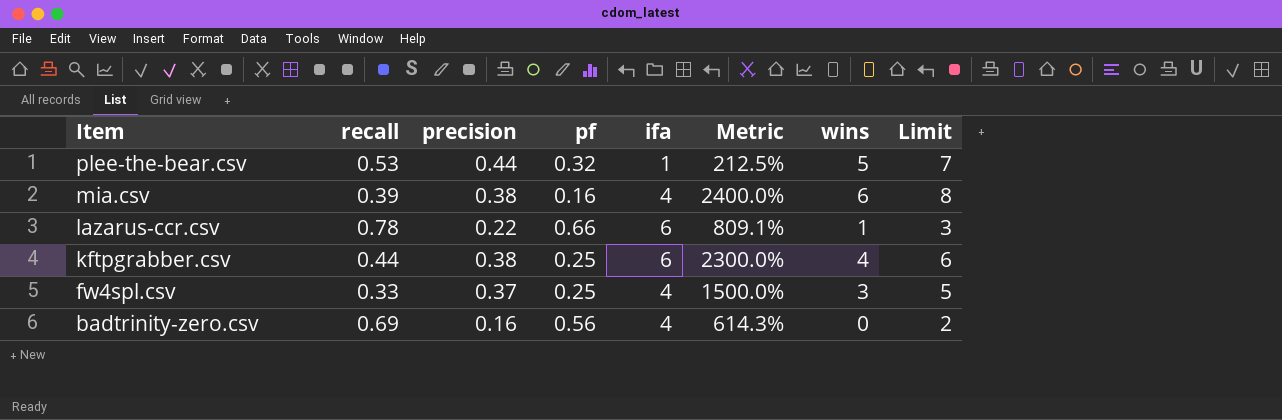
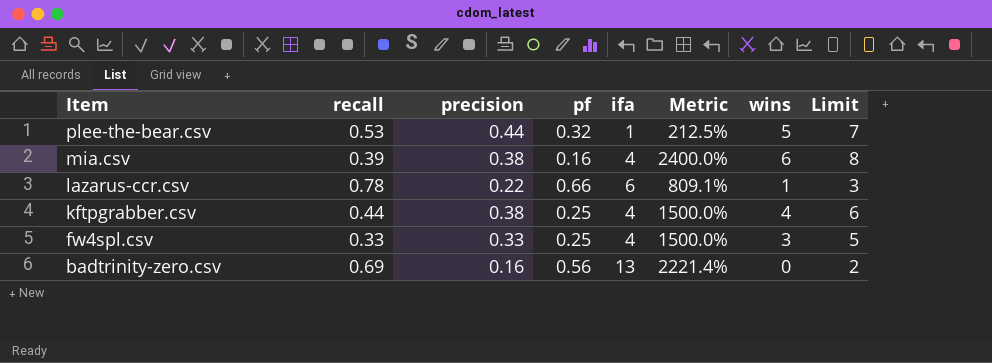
kftpgrabber.csv | ifa: 6 -> 4
kftpgrabber.csv | Metric: 2300.0% -> 1500.0%
fw4spl.csv | precision: 0.37 -> 0.33
badtrinity-zero.csv | ifa: 4 -> 13
badtrinity-zero.csv | Metric: 614.3% -> 2221.4%

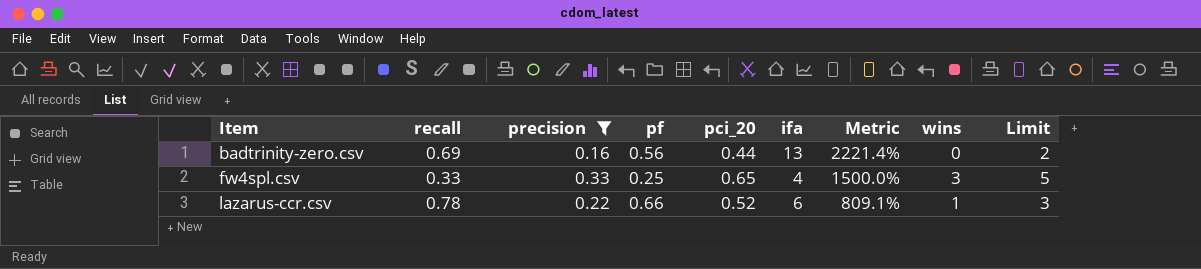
filter: none -> precision <= 0.33
row order: Item descending -> Item ascending
column pci_20 | position: none -> 5

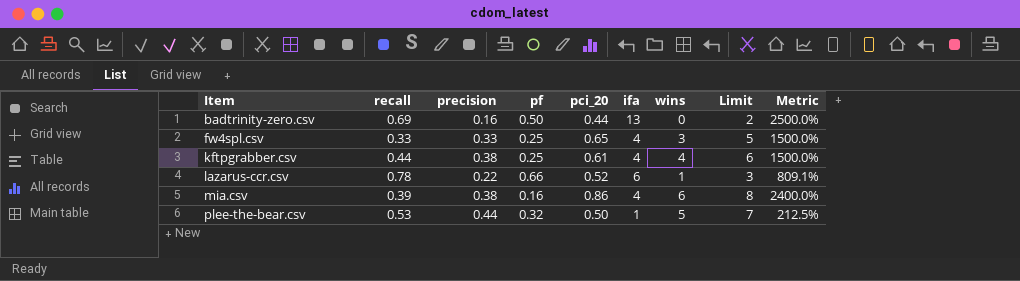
filter: precision <= 0.33 -> none
column Metric | position: 7 -> 9
badtrinity-zero.csv | pf: 0.56 -> 0.50
badtrinity-zero.csv | Metric: 2221.4% -> 2500.0%

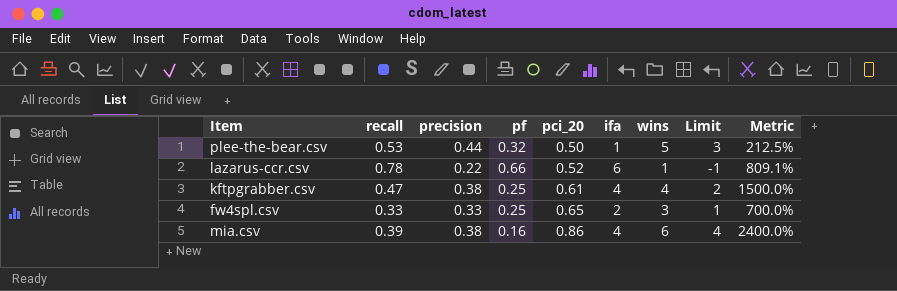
row order: Item ascending -> pci_20 ascending
column Limit | formula: [wins] + 2 -> [wins] - 2
row badtrinity-zero.csv: 0.69 | 0.16 | 0.50 | 0.44 | 13 | 0 | 2 | 2500.0% -> none
kftpgrabber.csv | recall: 0.44 -> 0.47
fw4spl.csv | ifa: 4 -> 2
fw4spl.csv | Metric: 1500.0% -> 700.0%

